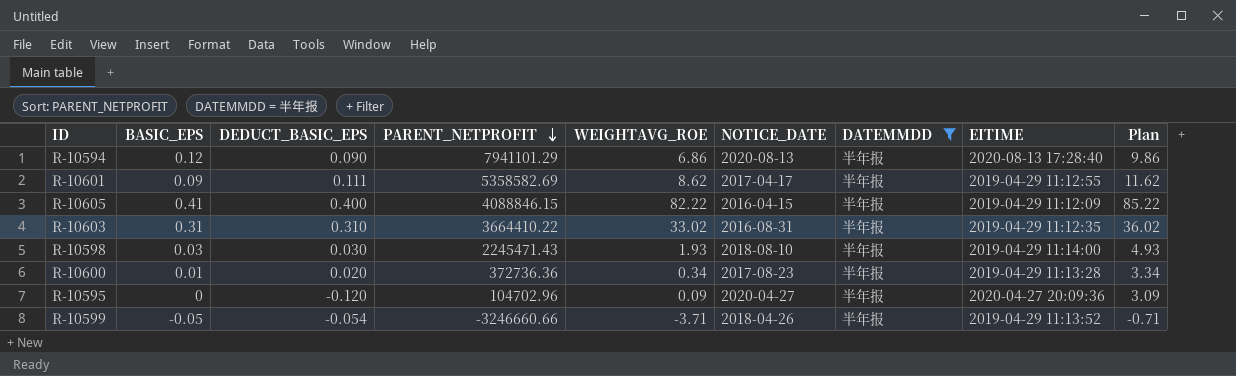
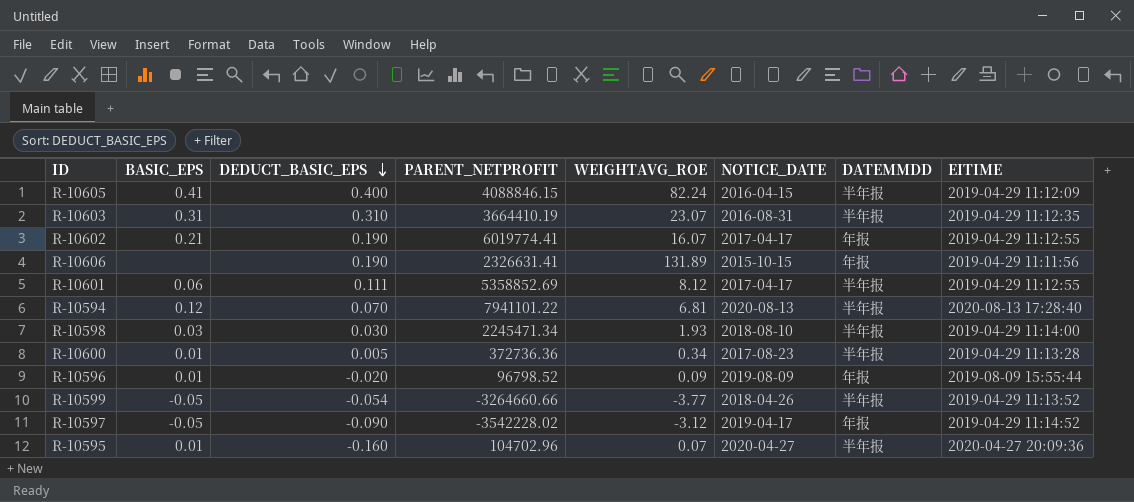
filter: DATEMMDD = 半年报 -> none
row order: PARENT_NETPROFIT descending -> DEDUCT_BASIC_EPS descending
column Plan | formula: [WEIGHTAVG_ROE] + 3 -> none
R-10605 | WEIGHTAVG_ROE: 82.22 -> 82.24
R-10603 | PARENT_NETPROFIT: 3664410.22 -> 3664410.19
R-10603 | WEIGHTAVG_ROE: 33.02 -> 23.07
R-10601 | BASIC_EPS: 0.09 -> 0.06
R-10601 | PARENT_NETPROFIT: 5358582.69 -> 5358852.69
R-10601 | WEIGHTAVG_ROE: 8.62 -> 8.12
R-10594 | DEDUCT_BASIC_EPS: 0.090 -> 0.070
R-10594 | PARENT_NETPROFIT: 7941101.29 -> 7941101.22
R-10594 | WEIGHTAVG_ROE: 6.86 -> 6.81
R-10598 | PARENT_NETPROFIT: 2245471.43 -> 2245471.34
R-10600 | DEDUCT_BASIC_EPS: 0.020 -> 0.005
R-10599 | PARENT_NETPROFIT: -3246660.66 -> -3264660.66
R-10599 | WEIGHTAVG_ROE: -3.71 -> -3.77
R-10595 | BASIC_EPS: 0 -> 0.01
R-10595 | DEDUCT_BASIC_EPS: -0.120 -> -0.160
R-10595 | WEIGHTAVG_ROE: 0.09 -> 0.07

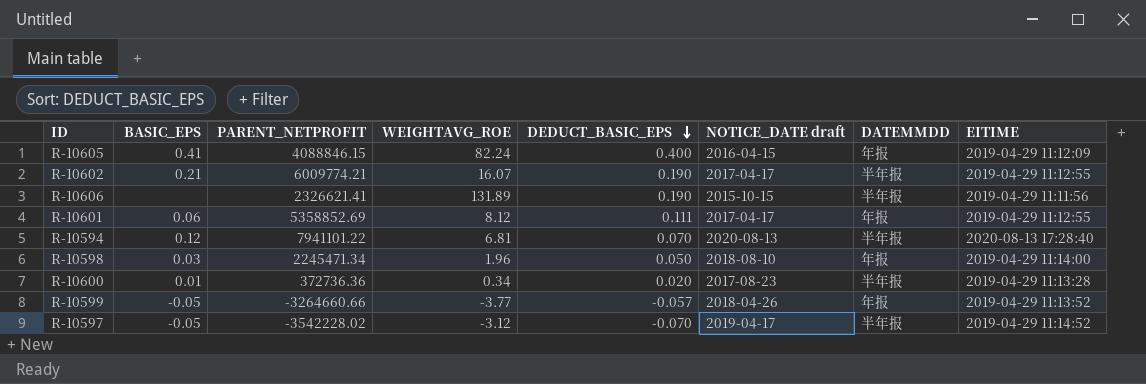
column DEDUCT_BASIC_EPS | position: 3 -> 5
column name: NOTICE_DATE -> NOTICE_DATE draft
row R-10603: 0.31 | 0.310 | 3664410.19 | 23.07 | 2016-08-31 | 半年报 | 2019-04-29 11:12:35 -> none
row R-10596: 0.01 | -0.020 | 96798.52 | 0.09 | 2019-08-09 | 年报 | 2019-08-09 15:55:44 -> none
row R-10595: 0.01 | -0.160 | 104702.96 | 0.07 | 2020-04-27 | 半年报 | 2020-04-27 20:09:36 -> none
R-10605 | DATEMMDD: 半年报 -> 年报
R-10602 | PARENT_NETPROFIT: 6019774.41 -> 6009774.21
R-10602 | DATEMMDD: 年报 -> 半年报
R-10606 | PARENT_NETPROFIT: 2326631.41 -> 2326621.41
R-10606 | DATEMMDD: 年报 -> 半年报
R-10601 | DATEMMDD: 半年报 -> 年报
R-10598 | WEIGHTAVG_ROE: 1.93 -> 1.96
R-10598 | DEDUCT_BASIC_EPS: 0.030 -> 0.050
R-10598 | DATEMMDD: 半年报 -> 年报
R-10600 | DEDUCT_BASIC_EPS: 0.005 -> 0.020
R-10599 | DEDUCT_BASIC_EPS: -0.054 -> -0.057
R-10599 | DATEMMDD: 半年报 -> 年报
R-10597 | DEDUCT_BASIC_EPS: -0.090 -> -0.070
R-10597 | DATEMMDD: 年报 -> 半年报

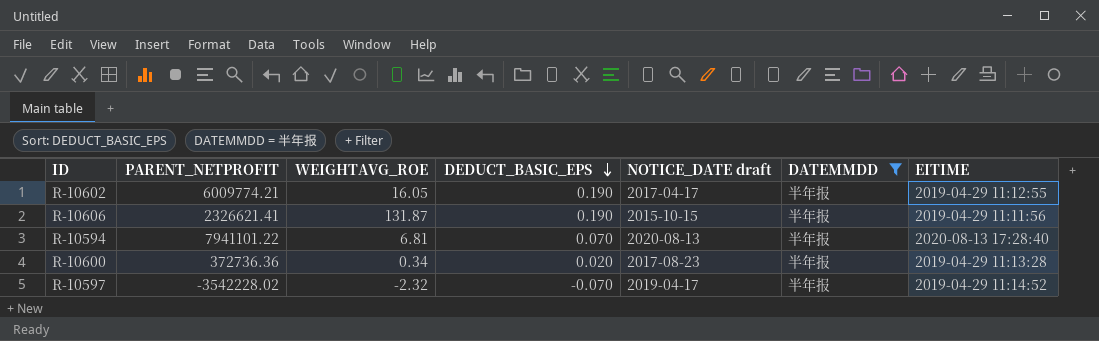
filter: none -> DATEMMDD = 半年报
column BASIC_EPS | position: 2 -> none
R-10602 | WEIGHTAVG_ROE: 16.07 -> 16.05
R-10606 | WEIGHTAVG_ROE: 131.89 -> 131.87
R-10597 | WEIGHTAVG_ROE: -3.12 -> -2.32

